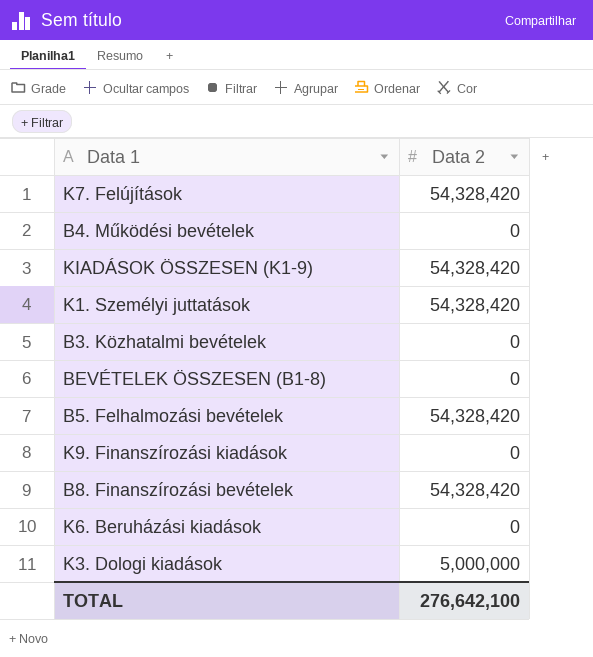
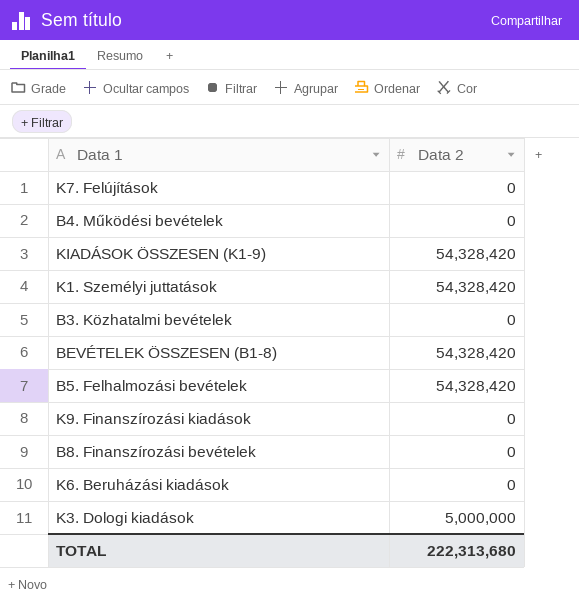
K7. Felújítások | Data 2: 54,328,420 -> 0
BEVÉTELEK ÖSSZESEN (B1-8) | Data 2: 0 -> 54,328,420
B8. Finanszírozási bevételek | Data 2: 54,328,420 -> 0
TOTAL | Data 2: 276,642,100 -> 222,313,680

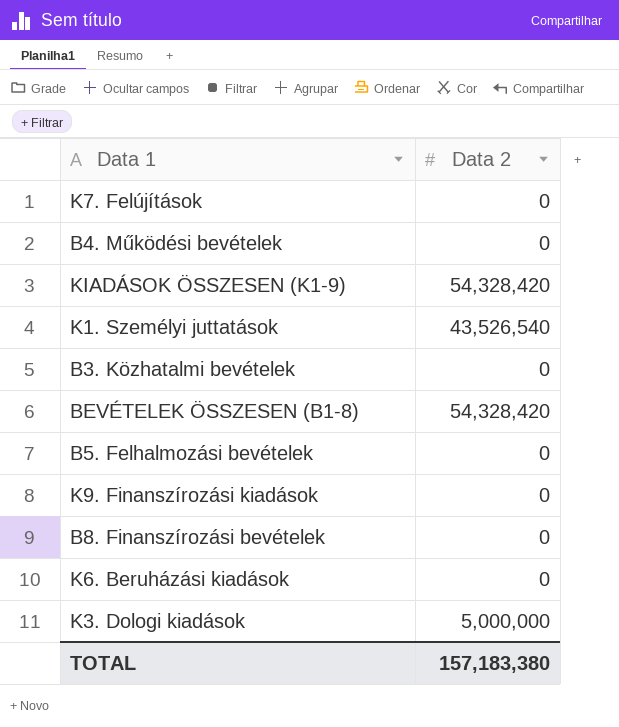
K1. Személyi juttatások | Data 2: 54,328,420 -> 43,526,540
B5. Felhalmozási bevételek | Data 2: 54,328,420 -> 0
TOTAL | Data 2: 222,313,680 -> 157,183,380

